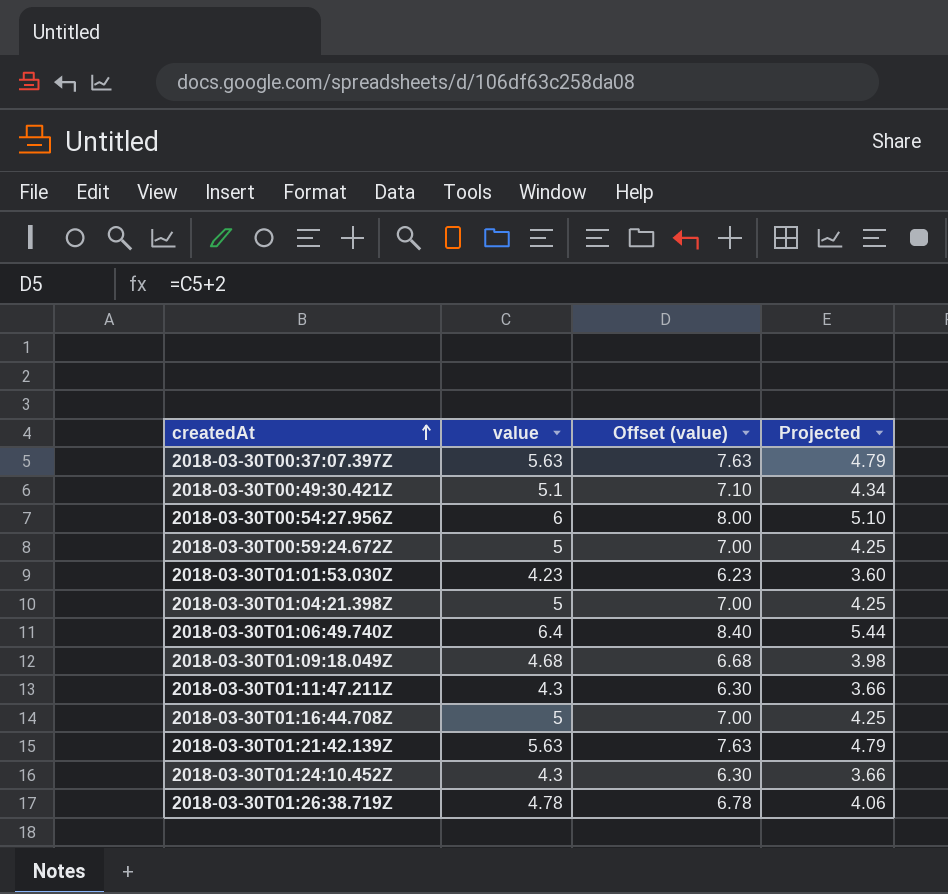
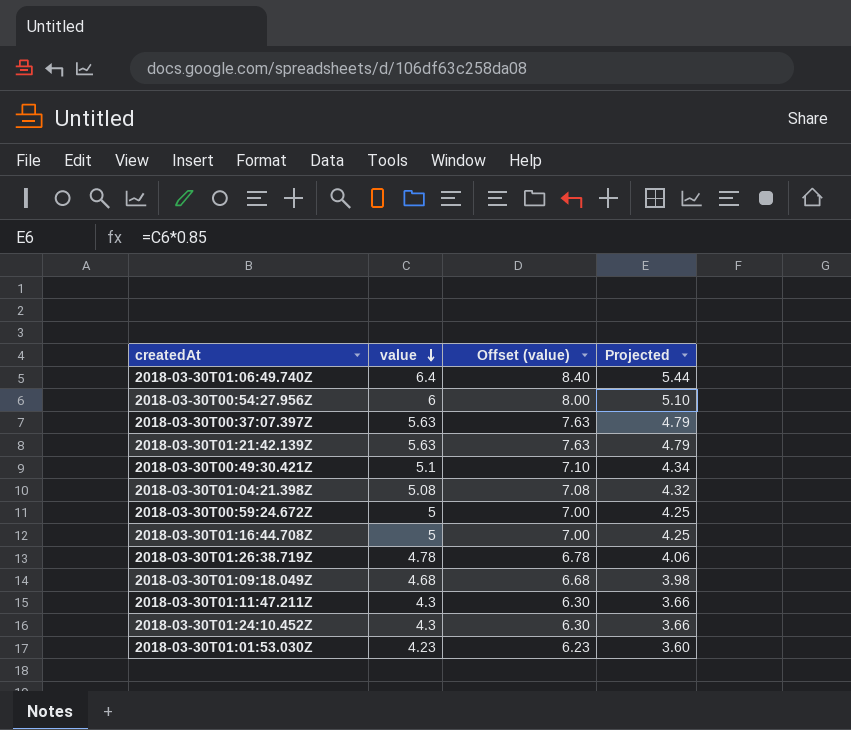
row order: createdAt ascending -> value descending
2018-03-30T01:04:21.398Z | value: 5 -> 5.08
2018-03-30T01:04:21.398Z | Offset (value): 7.00 -> 7.08
2018-03-30T01:04:21.398Z | Projected: 4.25 -> 4.32

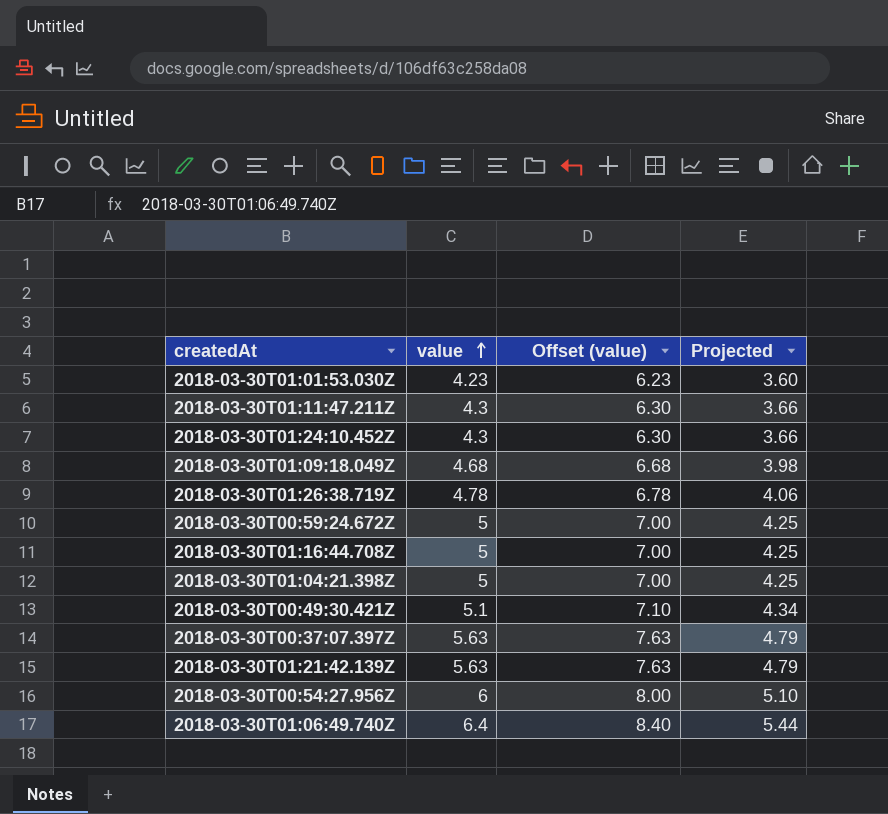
row order: value descending -> value ascending
2018-03-30T01:04:21.398Z | value: 5.08 -> 5
2018-03-30T01:04:21.398Z | Offset (value): 7.08 -> 7.00
2018-03-30T01:04:21.398Z | Projected: 4.32 -> 4.25

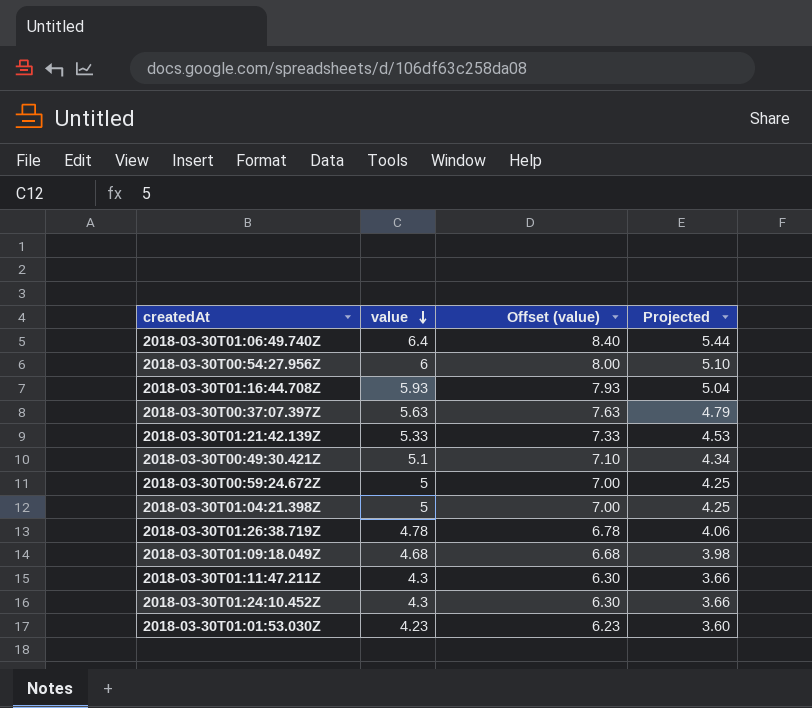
row order: value ascending -> value descending
2018-03-30T01:16:44.708Z | value: 5 -> 5.93
2018-03-30T01:16:44.708Z | Offset (value): 7.00 -> 7.93
2018-03-30T01:16:44.708Z | Projected: 4.25 -> 5.04
2018-03-30T01:21:42.139Z | value: 5.63 -> 5.33
2018-03-30T01:21:42.139Z | Offset (value): 7.63 -> 7.33
2018-03-30T01:21:42.139Z | Projected: 4.79 -> 4.53

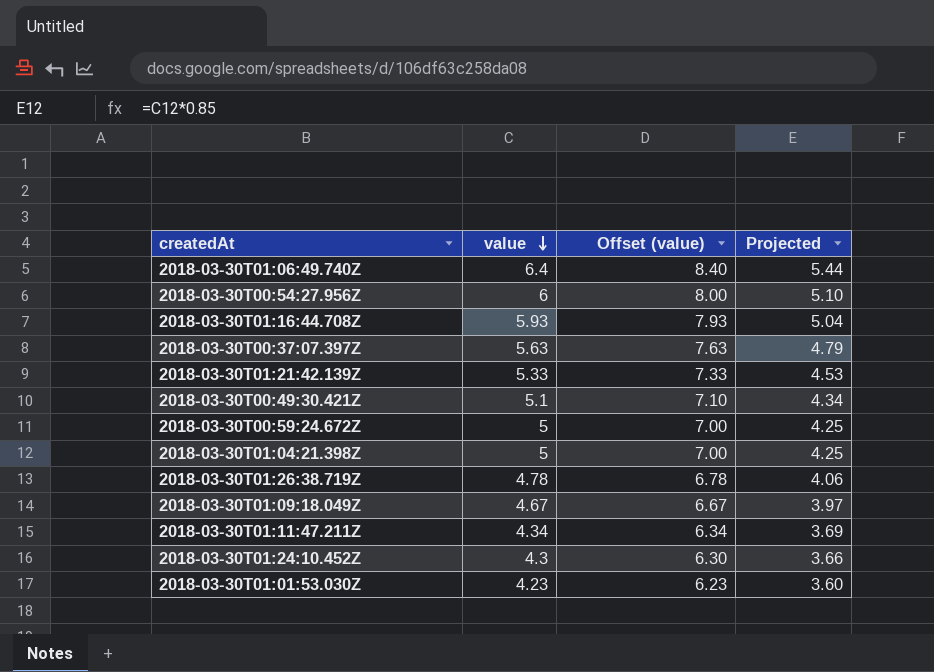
2018-03-30T01:09:18.049Z | value: 4.68 -> 4.67
2018-03-30T01:09:18.049Z | Offset (value): 6.68 -> 6.67
2018-03-30T01:09:18.049Z | Projected: 3.98 -> 3.97
2018-03-30T01:11:47.211Z | value: 4.3 -> 4.34
2018-03-30T01:11:47.211Z | Offset (value): 6.30 -> 6.34
2018-03-30T01:11:47.211Z | Projected: 3.66 -> 3.69

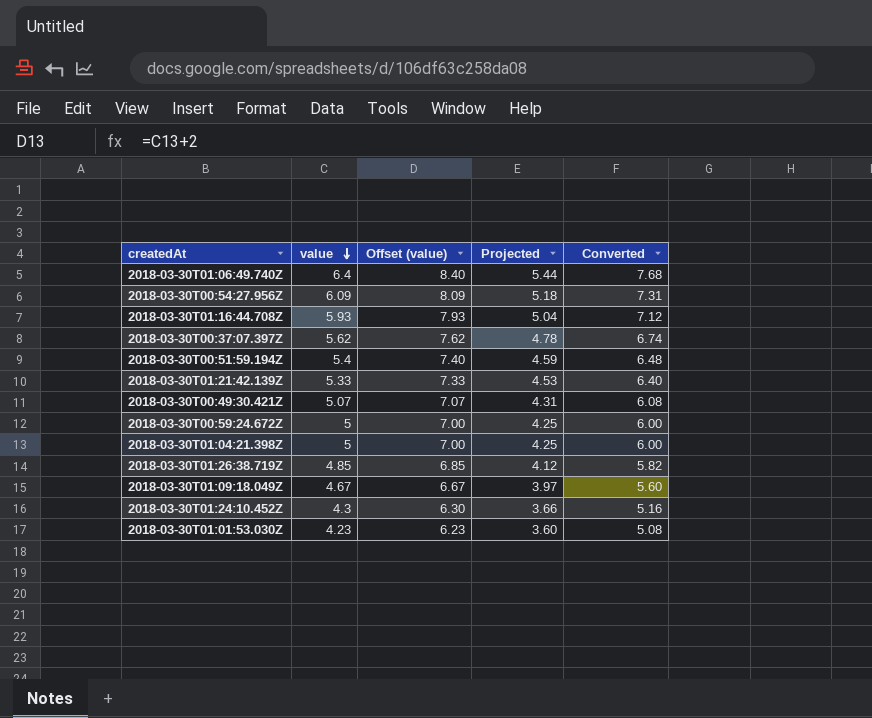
column Converted | formula: none -> [value] * 1.2
row 2018-03-30T01:11:47.211Z: 4.34 | 6.34 | 3.69 -> none
2018-03-30T00:54:27.956Z | value: 6 -> 6.09
2018-03-30T00:54:27.956Z | Offset (value): 8.00 -> 8.09
2018-03-30T00:54:27.956Z | Projected: 5.10 -> 5.18
2018-03-30T00:37:07.397Z | value: 5.63 -> 5.62
2018-03-30T00:37:07.397Z | Offset (value): 7.63 -> 7.62
2018-03-30T00:37:07.397Z | Projected: 4.79 -> 4.78
row 2018-03-30T00:51:59.194Z: none -> 5.4 | 7.40 | 4.59 | 6.48
2018-03-30T00:49:30.421Z | value: 5.1 -> 5.07
2018-03-30T00:49:30.421Z | Offset (value): 7.10 -> 7.07
2018-03-30T00:49:30.421Z | Projected: 4.34 -> 4.31
2018-03-30T01:26:38.719Z | value: 4.78 -> 4.85
2018-03-30T01:26:38.719Z | Offset (value): 6.78 -> 6.85
2018-03-30T01:26:38.719Z | Projected: 4.06 -> 4.12

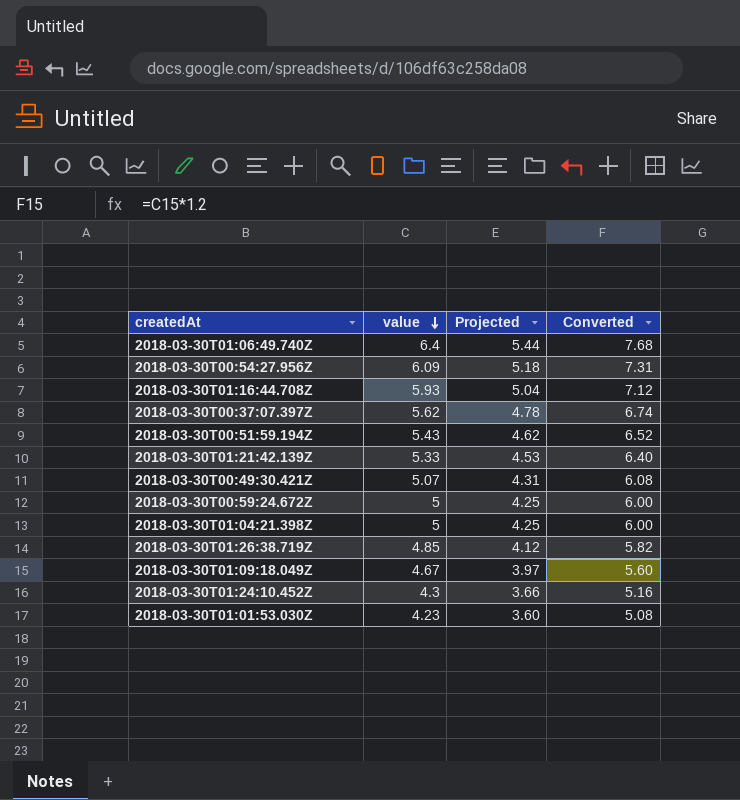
column Offset (value) | formula: [value] + 2 -> none
2018-03-30T00:51:59.194Z | value: 5.4 -> 5.43
2018-03-30T00:51:59.194Z | Projected: 4.59 -> 4.62
2018-03-30T00:51:59.194Z | Converted: 6.48 -> 6.52

